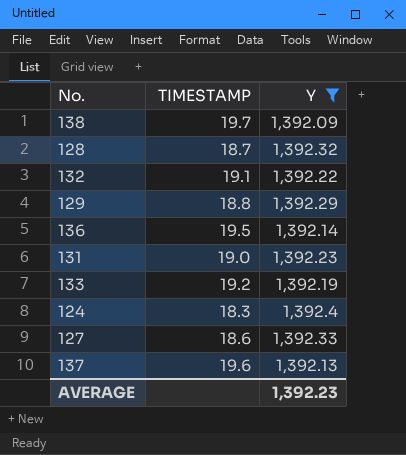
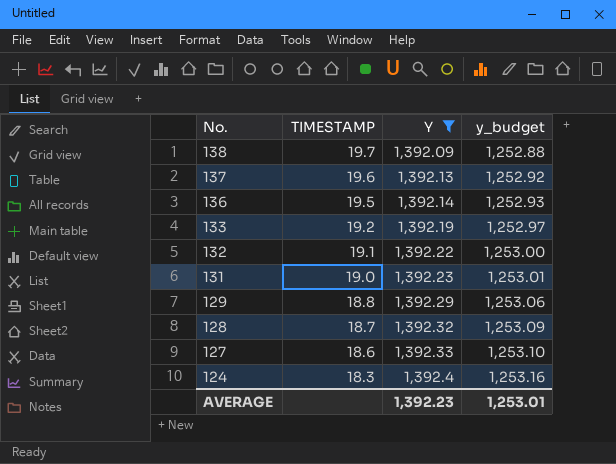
row order: none -> No. descending
column y_budget | formula: none -> [Y] * 0.9

